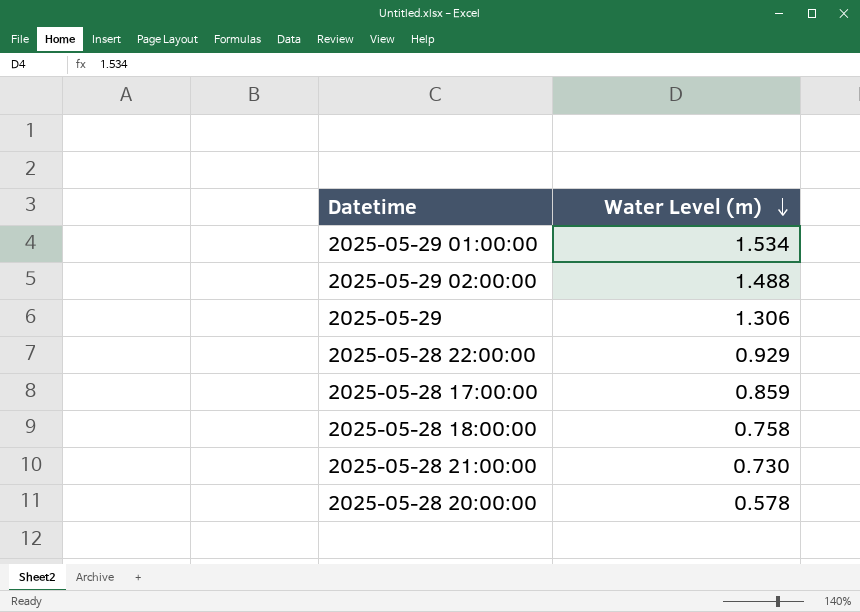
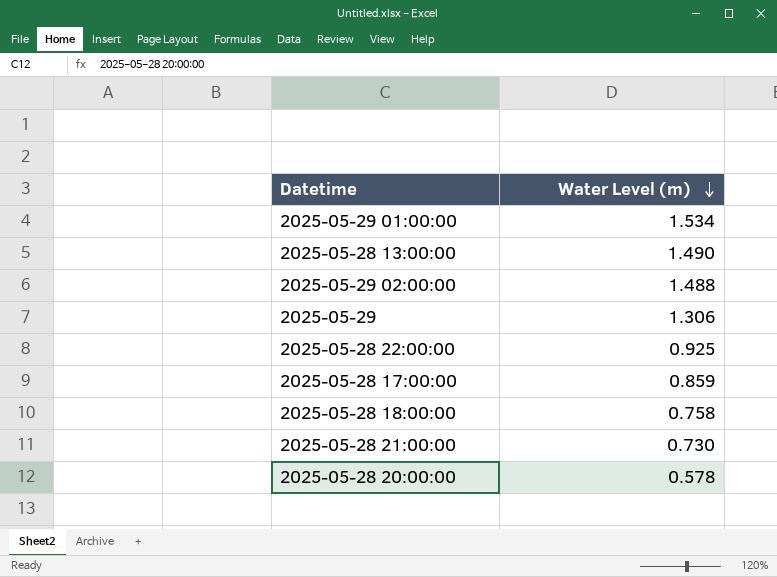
row 2025-05-28 13:00:00: none -> 1.490
2025-05-28 22:00:00 | Water Level (m): 0.929 -> 0.925

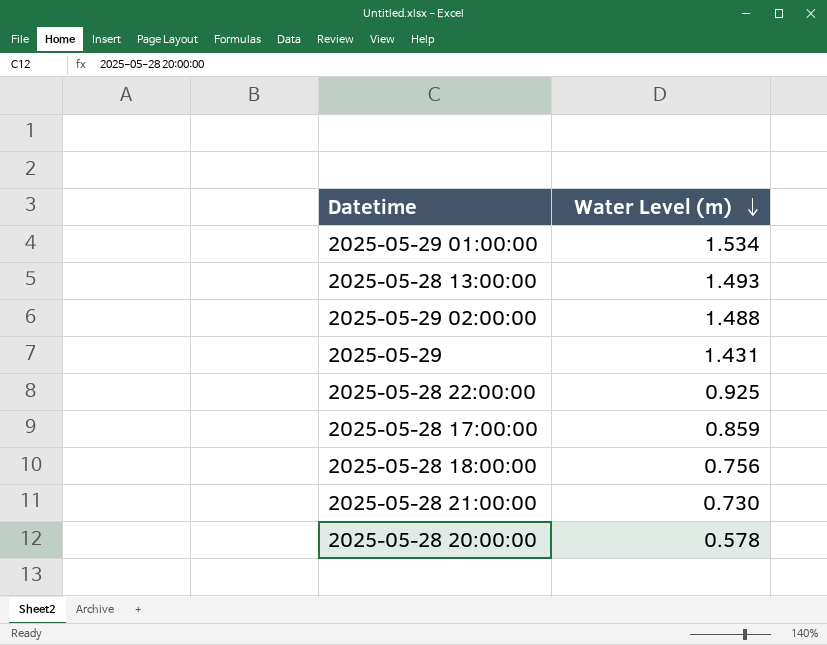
2025-05-28 13:00:00 | Water Level (m): 1.490 -> 1.493
2025-05-29 | Water Level (m): 1.306 -> 1.431
2025-05-28 18:00:00 | Water Level (m): 0.758 -> 0.756

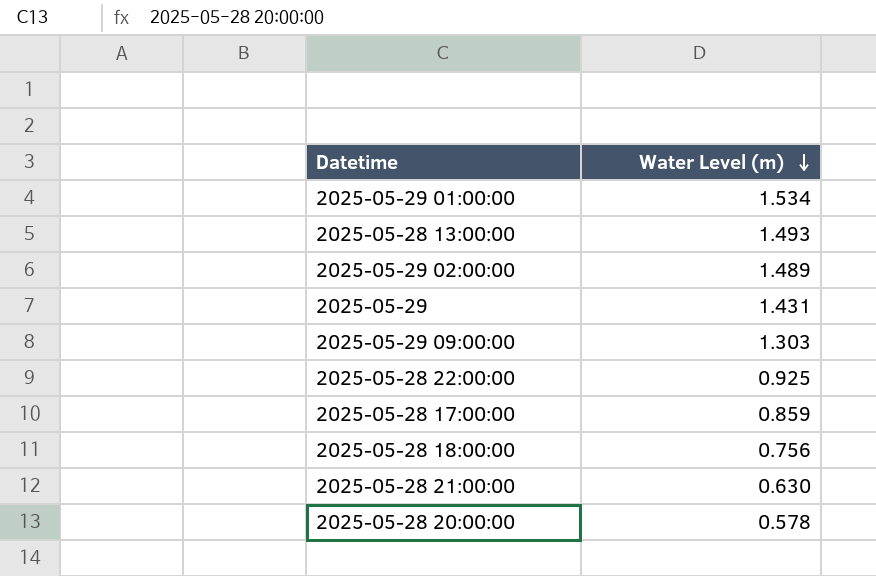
2025-05-29 02:00:00 | Water Level (m): 1.488 -> 1.489
row 2025-05-29 09:00:00: none -> 1.303
2025-05-28 21:00:00 | Water Level (m): 0.730 -> 0.630

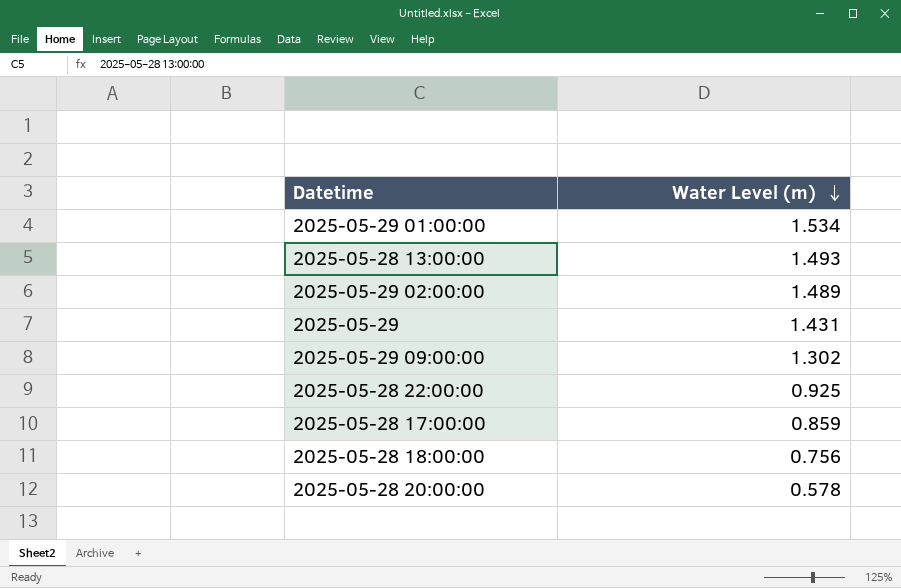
row 2025-05-28 21:00:00: 0.630 -> none
2025-05-29 09:00:00 | Water Level (m): 1.303 -> 1.302

